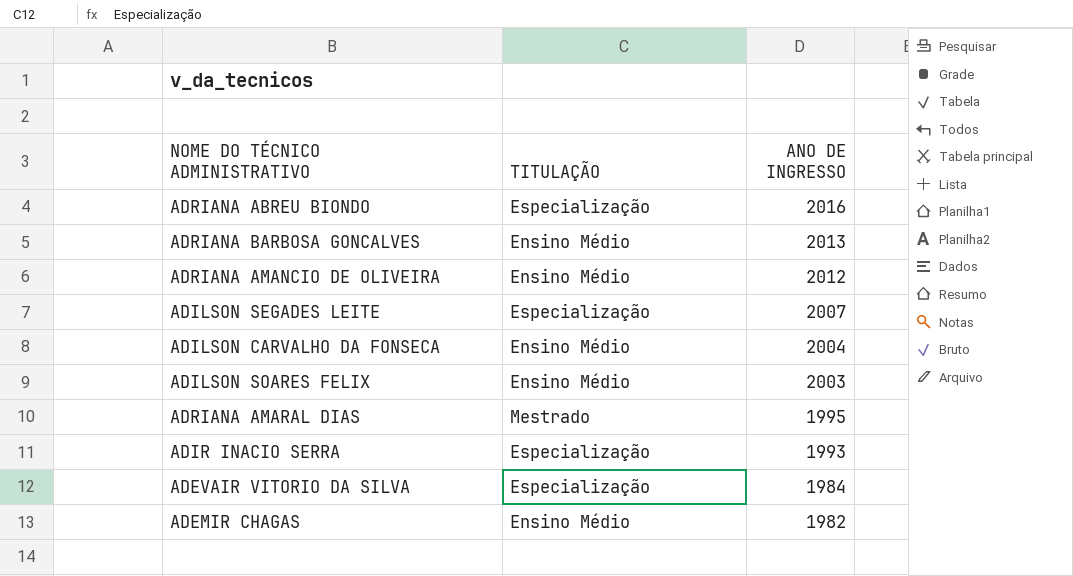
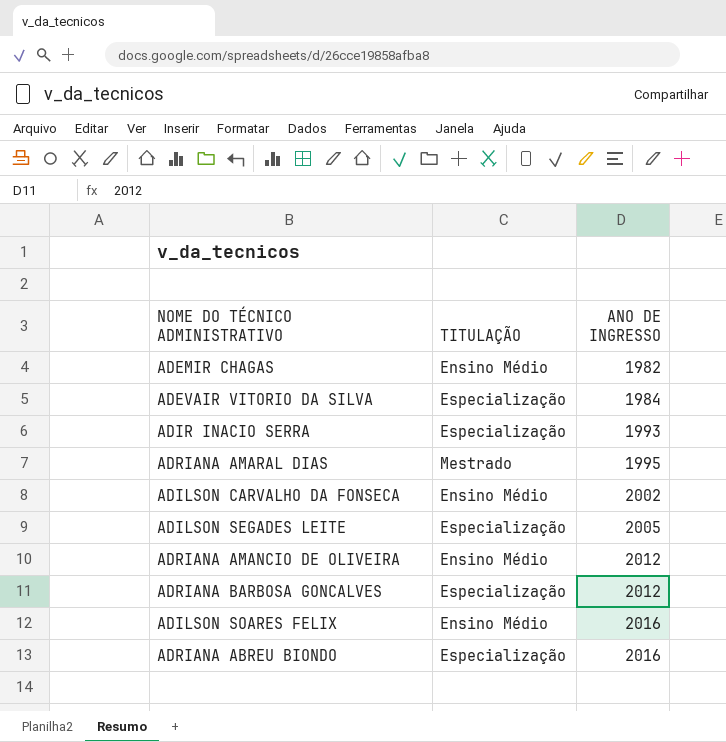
row order: ANO DE INGRESSO descending -> ANO DE INGRESSO ascending
ADILSON CARVALHO DA FONSECA | ANO DE INGRESSO: 2004 -> 2002
ADILSON SEGADES LEITE | ANO DE INGRESSO: 2007 -> 2005
ADRIANA BARBOSA GONCALVES | TITULAÇÃO: Ensino Médio -> Especialização
ADRIANA BARBOSA GONCALVES | ANO DE INGRESSO: 2013 -> 2012
ADILSON SOARES FELIX | ANO DE INGRESSO: 2003 -> 2016

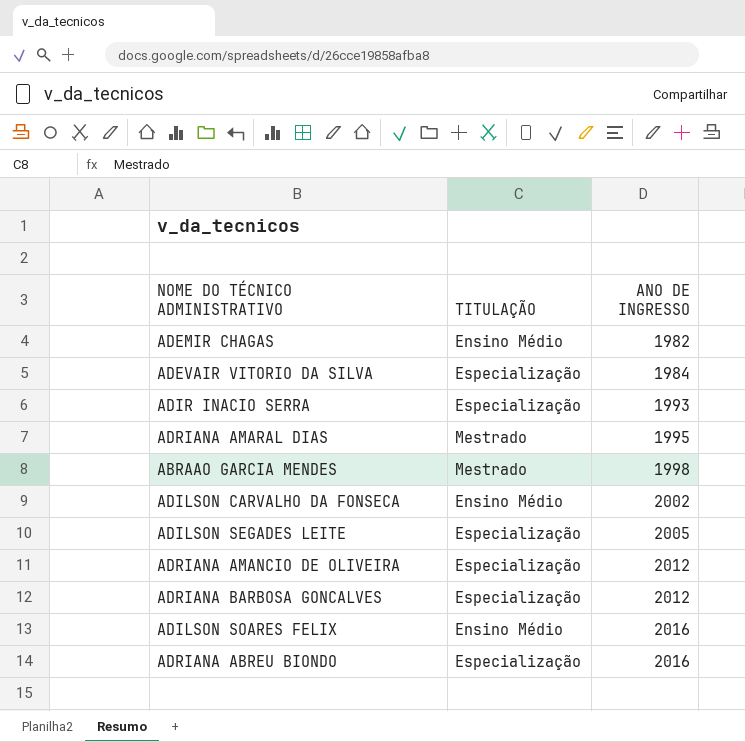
row ABRAAO GARCIA MENDES: none -> Mestrado | 1998
ADRIANA AMANCIO DE OLIVEIRA | TITULAÇÃO: Ensino Médio -> Especialização

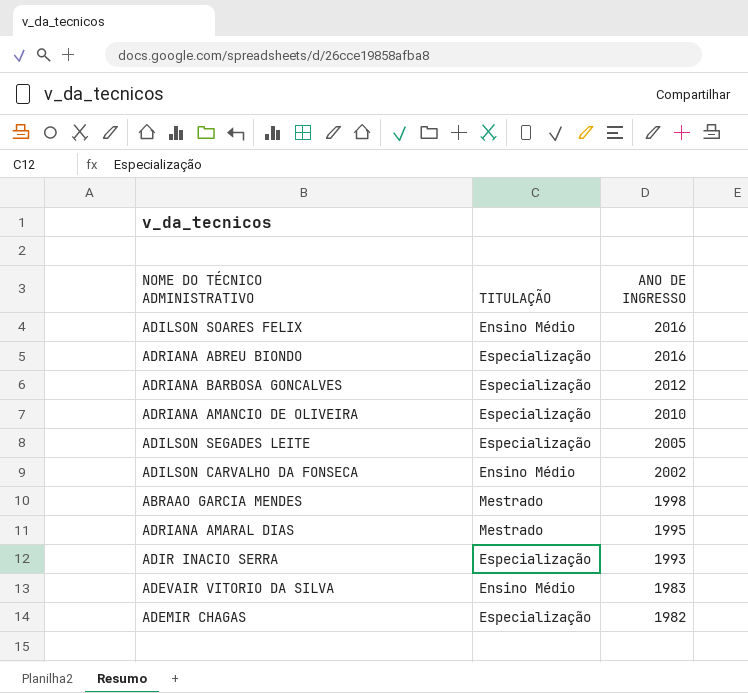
row order: ANO DE INGRESSO ascending -> ANO DE INGRESSO descending
ADRIANA AMANCIO DE OLIVEIRA | ANO DE INGRESSO: 2012 -> 2010
ADEVAIR VITORIO DA SILVA | TITULAÇÃO: Especialização -> Ensino Médio
ADEVAIR VITORIO DA SILVA | ANO DE INGRESSO: 1984 -> 1983
ADEMIR CHAGAS | TITULAÇÃO: Ensino Médio -> Especialização

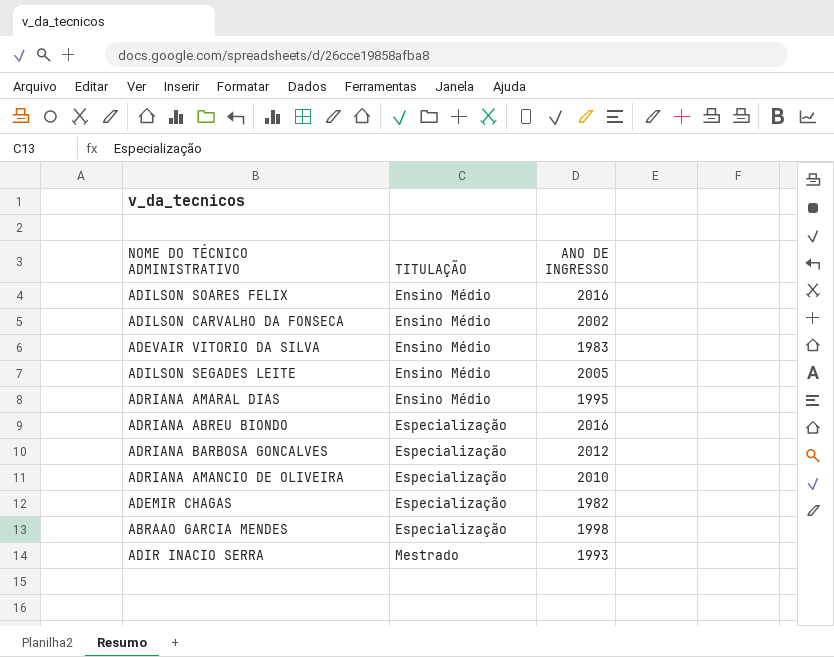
row order: ANO DE INGRESSO descending -> TITULAÇÃO ascending
ADILSON SEGADES LEITE | TITULAÇÃO: Especialização -> Ensino Médio
ADRIANA AMARAL DIAS | TITULAÇÃO: Mestrado -> Ensino Médio
ABRAAO GARCIA MENDES | TITULAÇÃO: Mestrado -> Especialização
ADIR INACIO SERRA | TITULAÇÃO: Especialização -> Mestrado

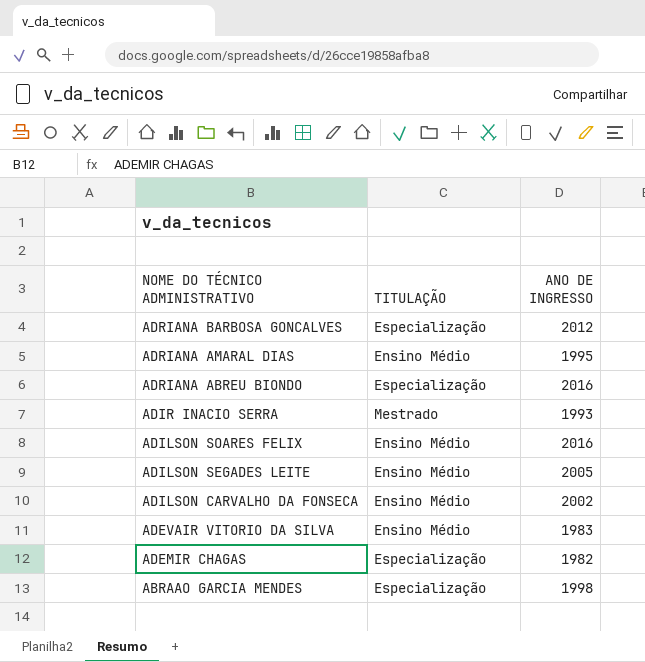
row order: TITULAÇÃO ascending -> NOME DO TÉCNICO ADMINISTRATIVO descending
row ADRIANA AMANCIO DE OLIVEIRA: Especialização | 2010 -> none

